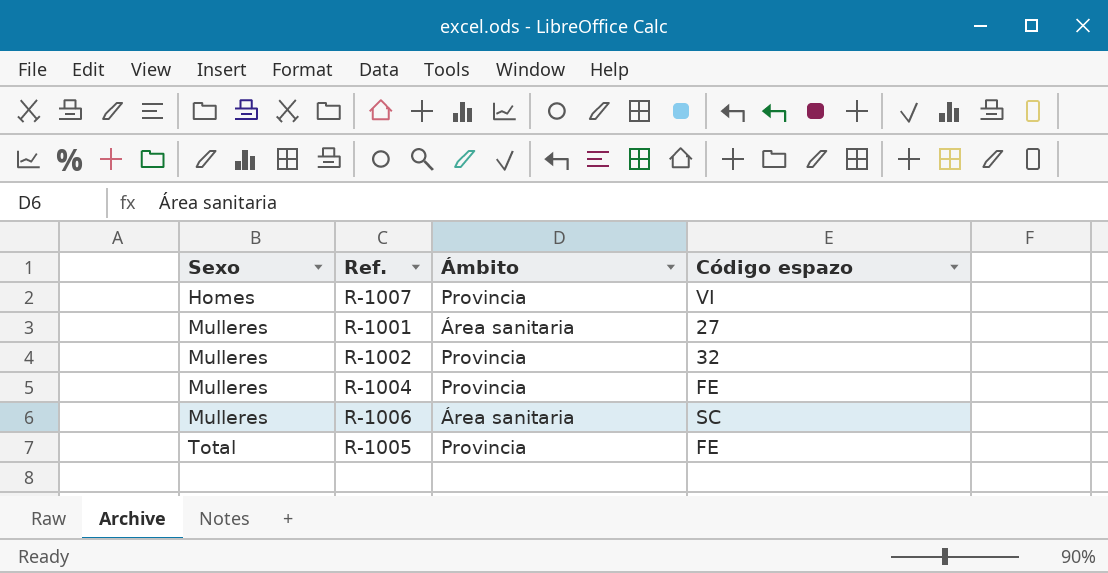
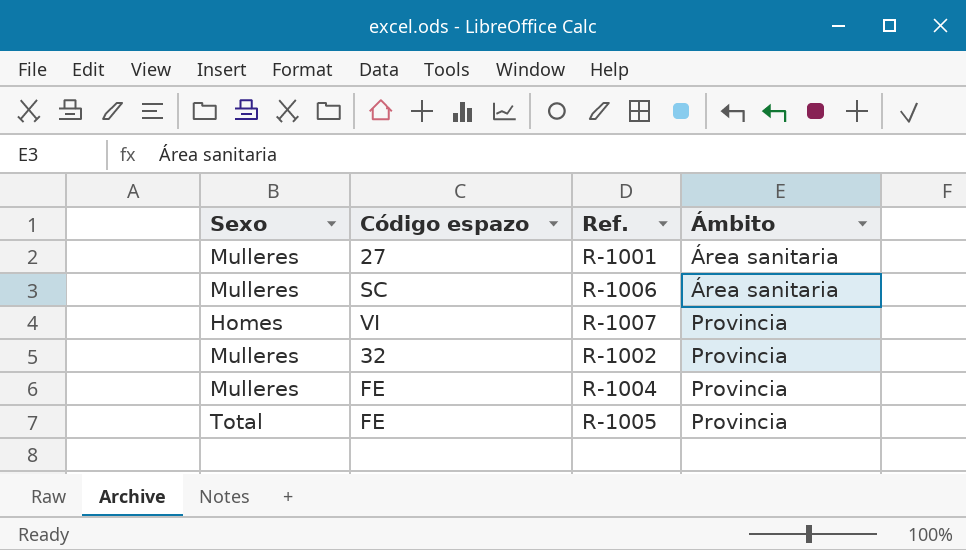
row order: Sexo ascending -> Ámbito ascending
column Código espazo | position: 4 -> 2

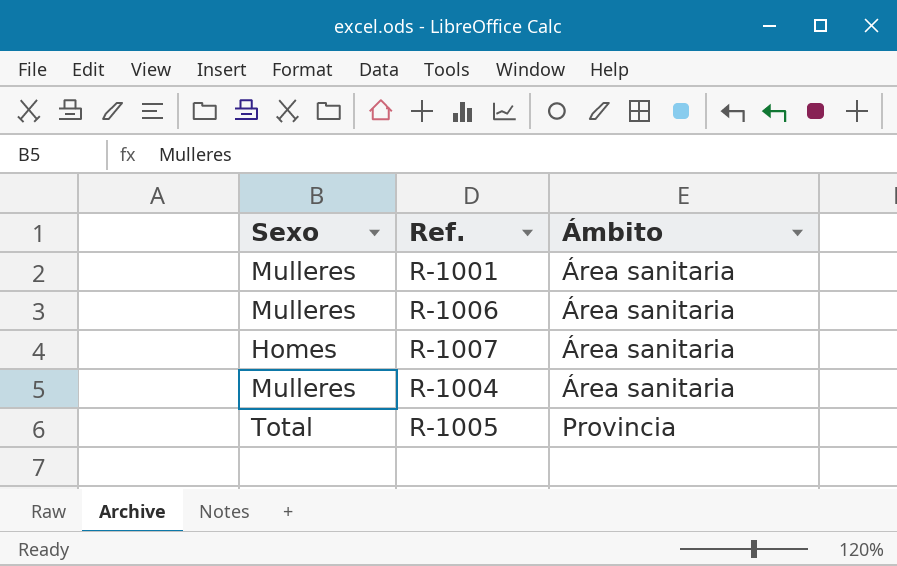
column Código espazo | position: 2 -> none
row R-1002: Mulleres | 32 | Provincia -> none
R-1007 | Ámbito: Provincia -> Área sanitaria
R-1004 | Ámbito: Provincia -> Área sanitaria

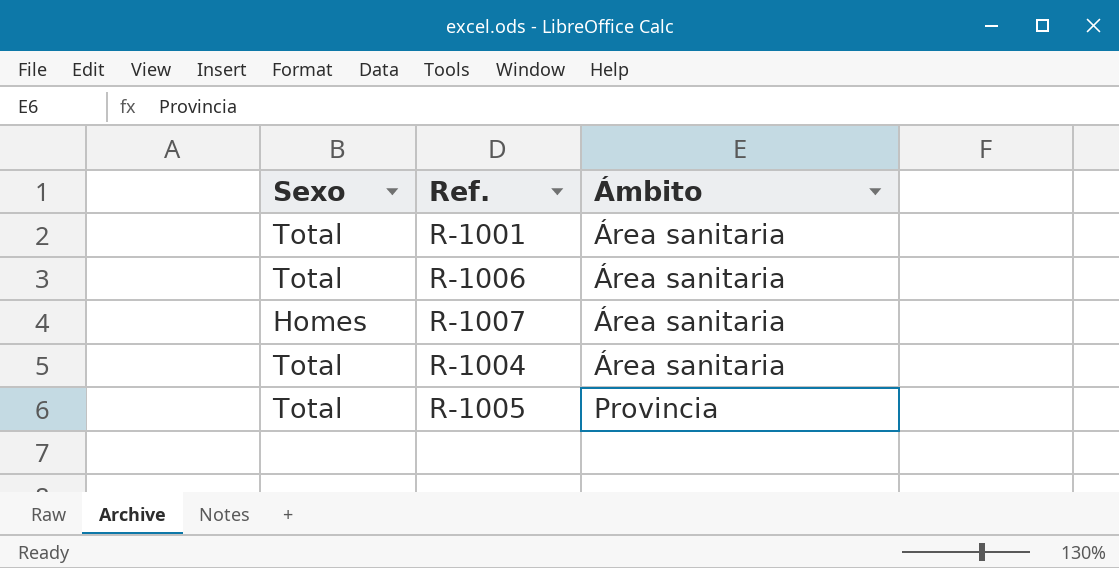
R-1001 | Sexo: Mulleres -> Total
R-1006 | Sexo: Mulleres -> Total
R-1004 | Sexo: Mulleres -> Total

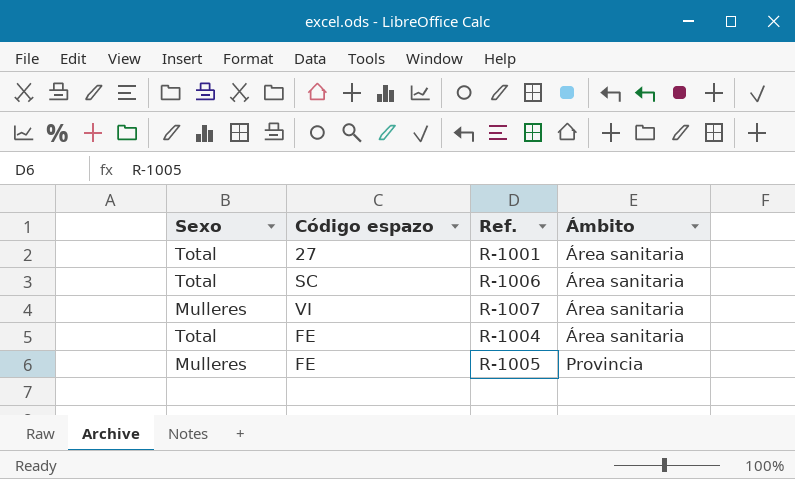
column Código espazo | position: none -> 2
R-1007 | Sexo: Homes -> Mulleres
R-1005 | Sexo: Total -> Mulleres

